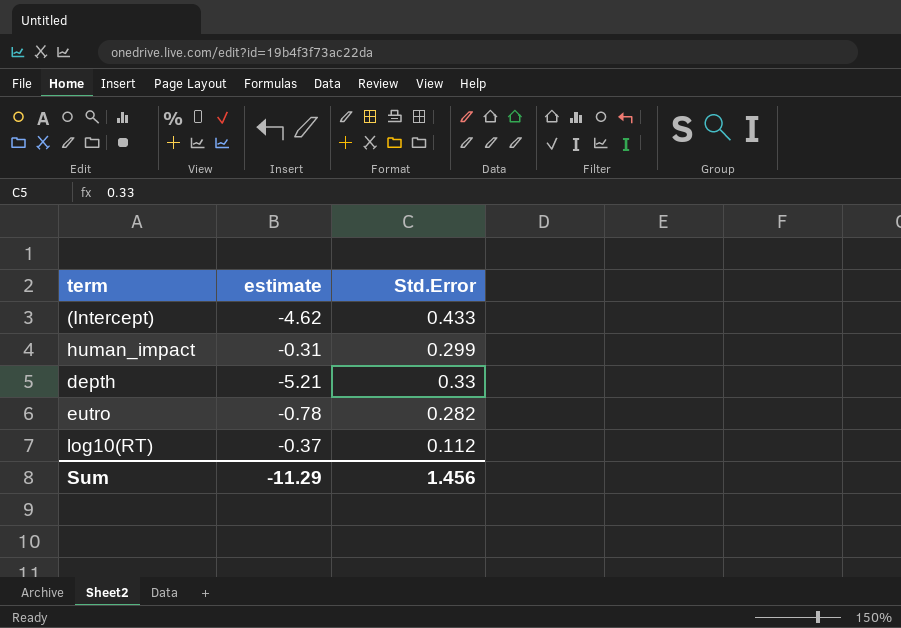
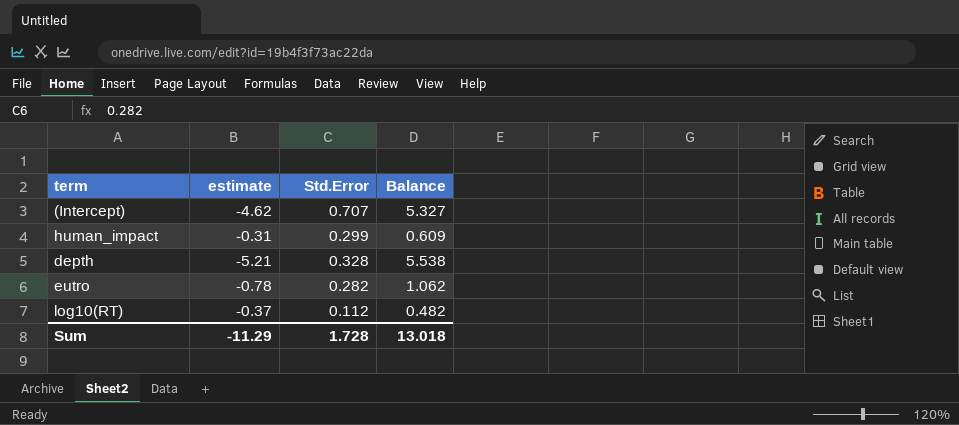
column Balance | formula: none -> [Std.Error] - [estimate]
(Intercept) | Std.Error: 0.433 -> 0.707
depth | Std.Error: 0.33 -> 0.328
Sum | Std.Error: 1.456 -> 1.728

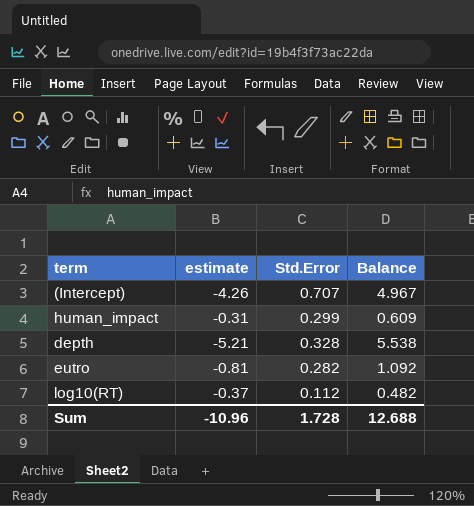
(Intercept) | estimate: -4.62 -> -4.26
(Intercept) | Balance: 5.327 -> 4.967
eutro | estimate: -0.78 -> -0.81
eutro | Balance: 1.062 -> 1.092
Sum | estimate: -11.29 -> -10.96
Sum | Balance: 13.018 -> 12.688

